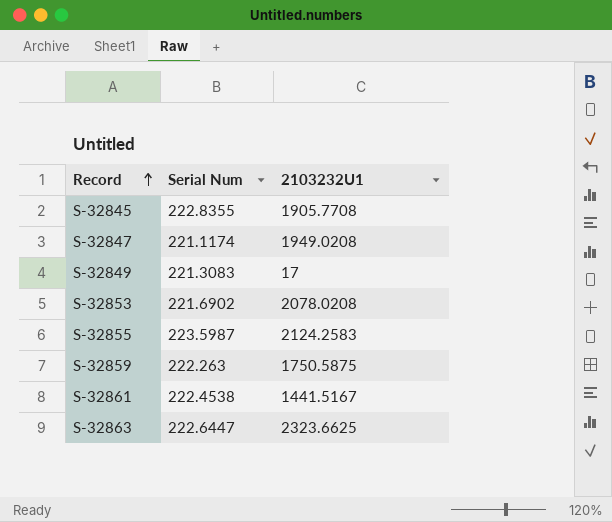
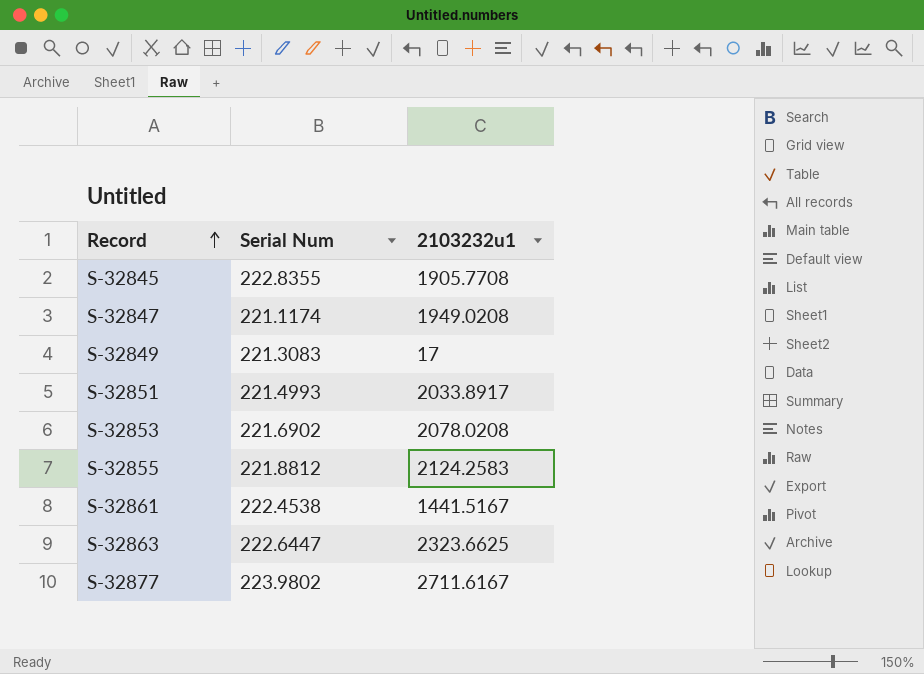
column name: 2103232U1 -> 2103232u1
row S-32859: 222.263 | 1750.5875 -> none
row S-32851: none -> 221.4993 | 2033.8917
S-32855 | Serial Num: 223.5987 -> 221.8812
row S-32877: none -> 223.9802 | 2711.6167

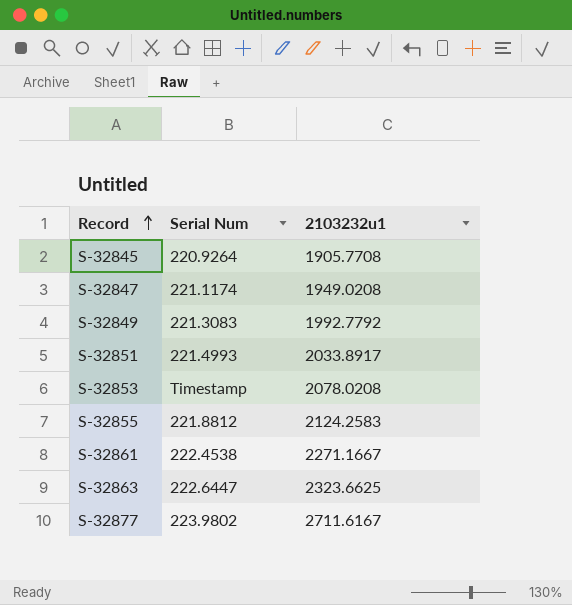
S-32845 | Serial Num: 222.8355 -> 220.9264
S-32849 | 2103232u1: 17 -> 1992.7792
S-32853 | Serial Num: 221.6902 -> Timestamp
S-32861 | 2103232u1: 1441.5167 -> 2271.1667

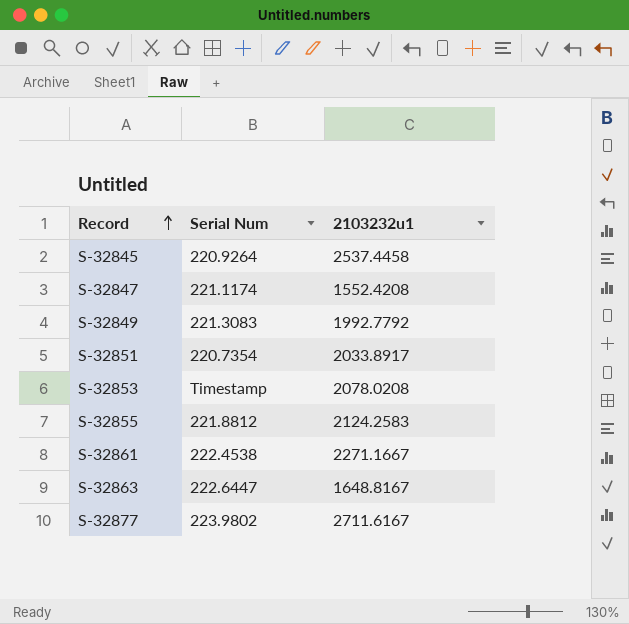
S-32845 | 2103232u1: 1905.7708 -> 2537.4458
S-32847 | 2103232u1: 1949.0208 -> 1552.4208
S-32851 | Serial Num: 221.4993 -> 220.7354
S-32863 | 2103232u1: 2323.6625 -> 1648.8167

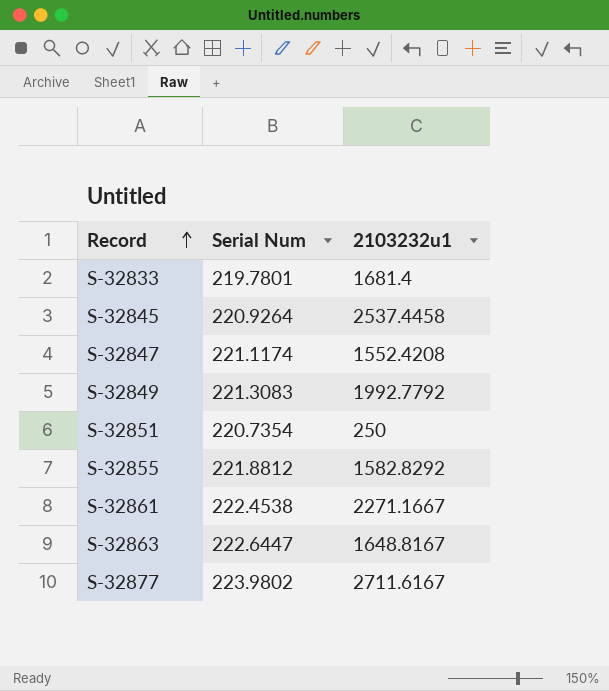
row S-32853: Timestamp | 2078.0208 -> none
row S-32833: none -> 219.7801 | 1681.4
S-32851 | 2103232u1: 2033.8917 -> 250
S-32855 | 2103232u1: 2124.2583 -> 1582.8292

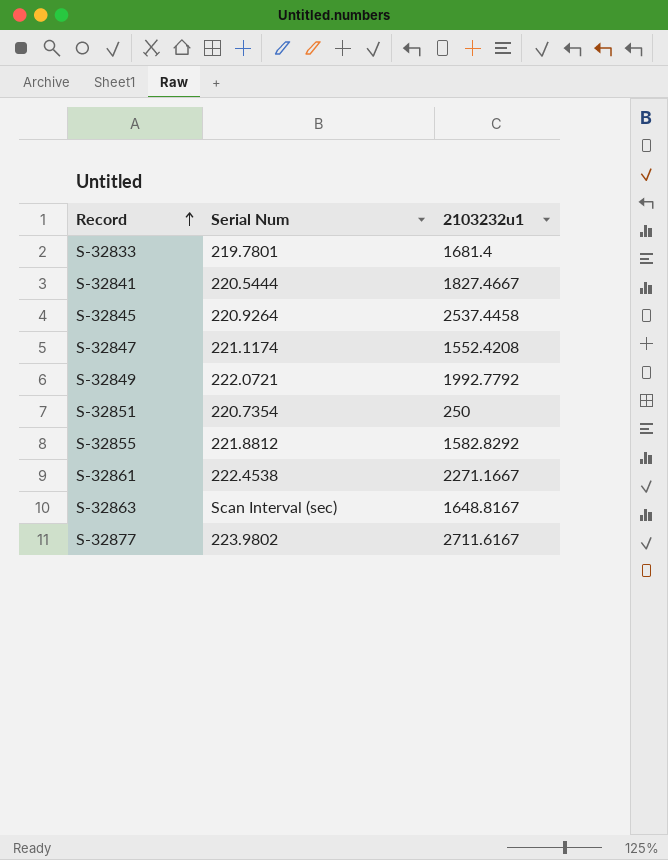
row S-32841: none -> 220.5444 | 1827.4667
S-32849 | Serial Num: 221.3083 -> 222.0721
S-32863 | Serial Num: 222.6447 -> Scan Interval (sec)

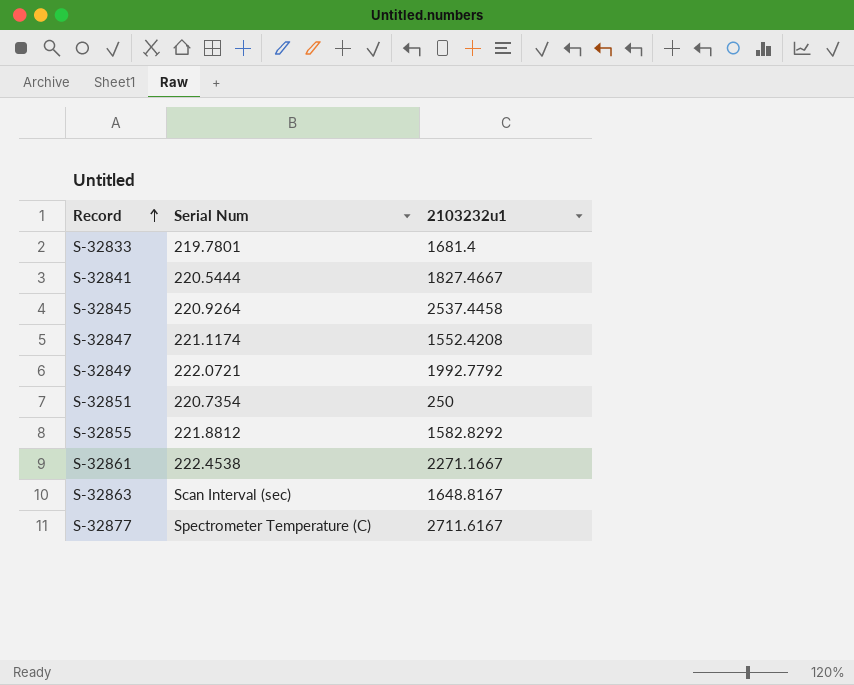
S-32877 | Serial Num: 223.9802 -> Spectrometer Temperature (C)

